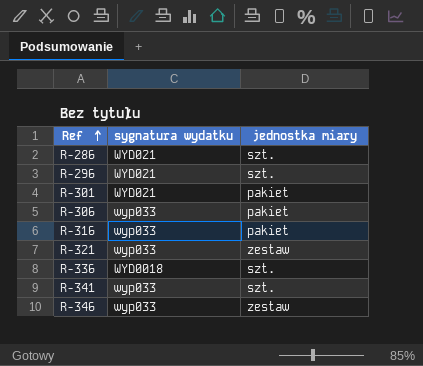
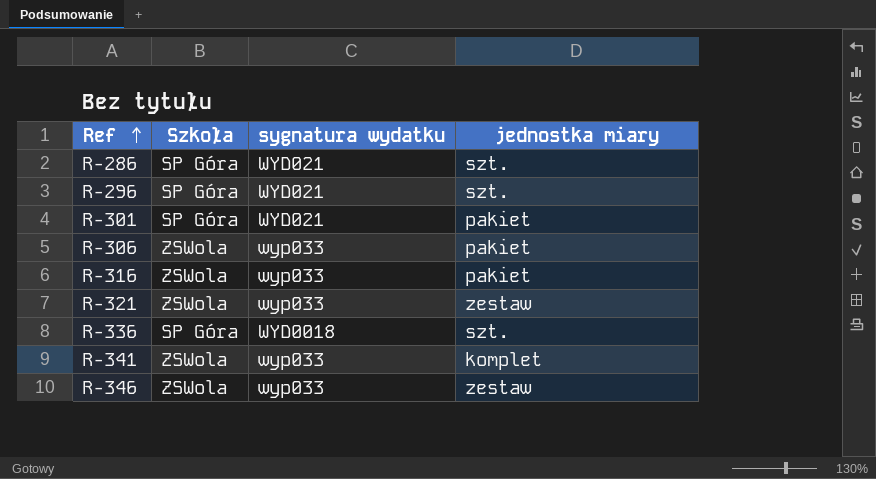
column Szkoła | position: none -> 2
R-341 | jednostka miary: szt. -> komplet

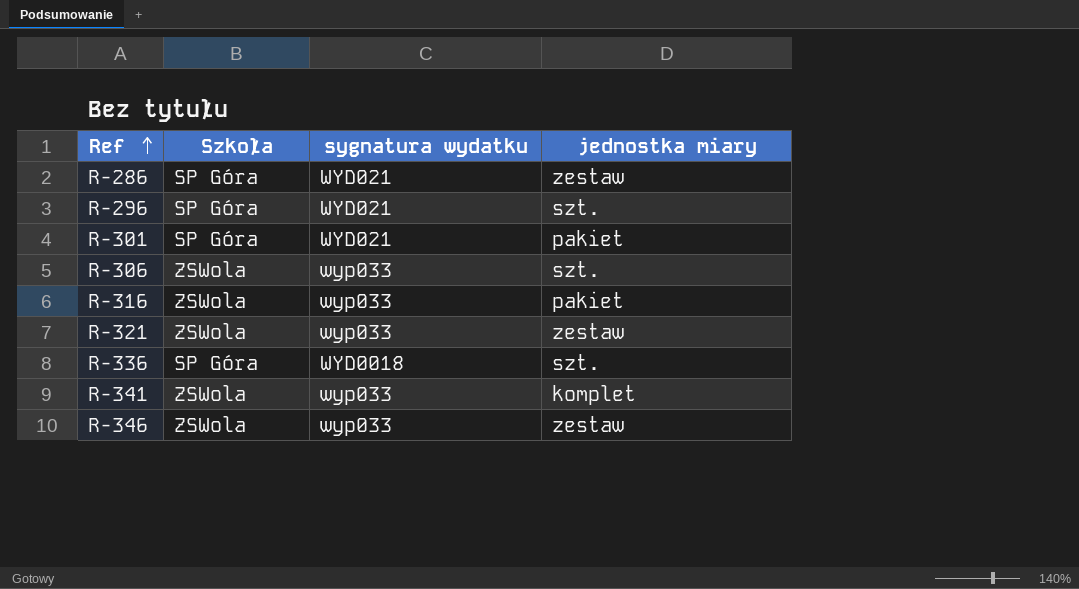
R-286 | jednostka miary: szt. -> zestaw
R-306 | jednostka miary: pakiet -> szt.

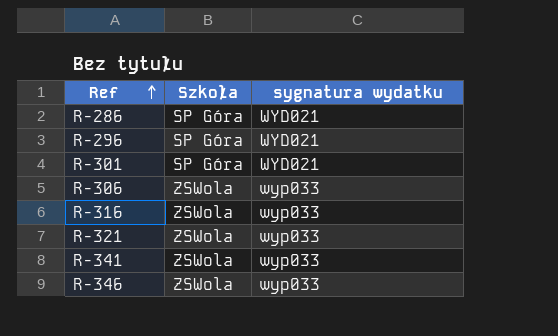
column jednostka miary | position: 4 -> none
row R-336: SP Góra | WYD0018 | szt. -> none

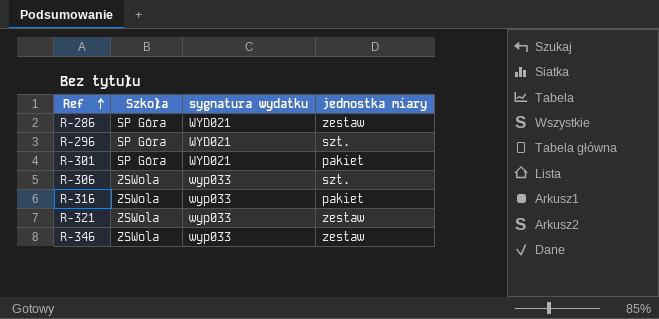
column jednostka miary | position: none -> 4
row R-341: ZSWola | wyp033 -> none

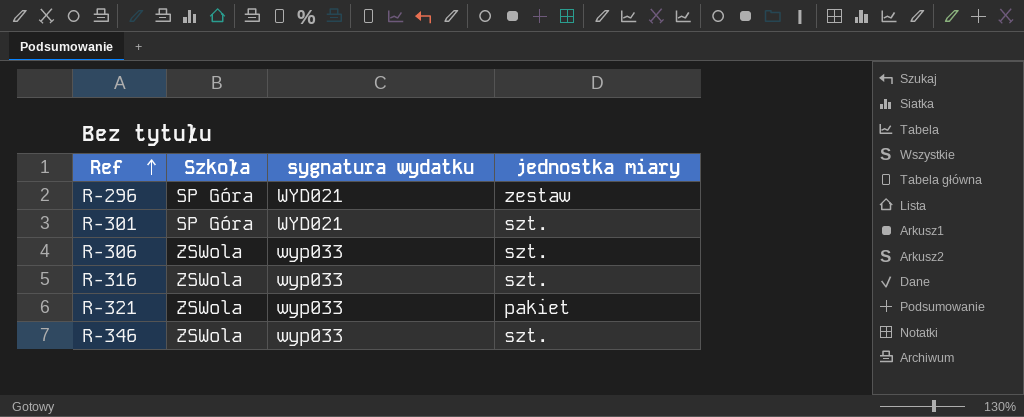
row R-286: SP Góra | WYD021 | zestaw -> none
R-296 | jednostka miary: szt. -> zestaw
R-301 | jednostka miary: pakiet -> szt.
R-316 | jednostka miary: pakiet -> szt.
R-321 | jednostka miary: zestaw -> pakiet
R-346 | jednostka miary: zestaw -> szt.

